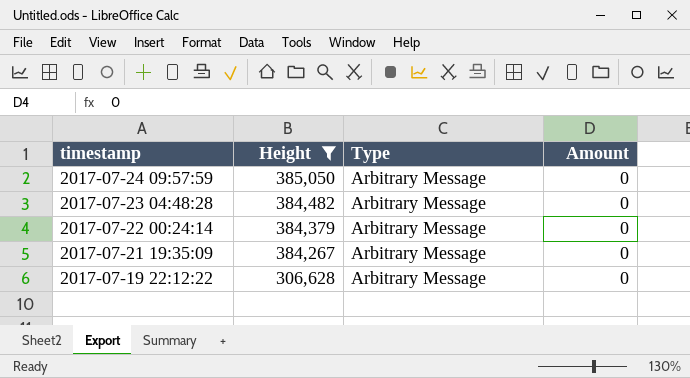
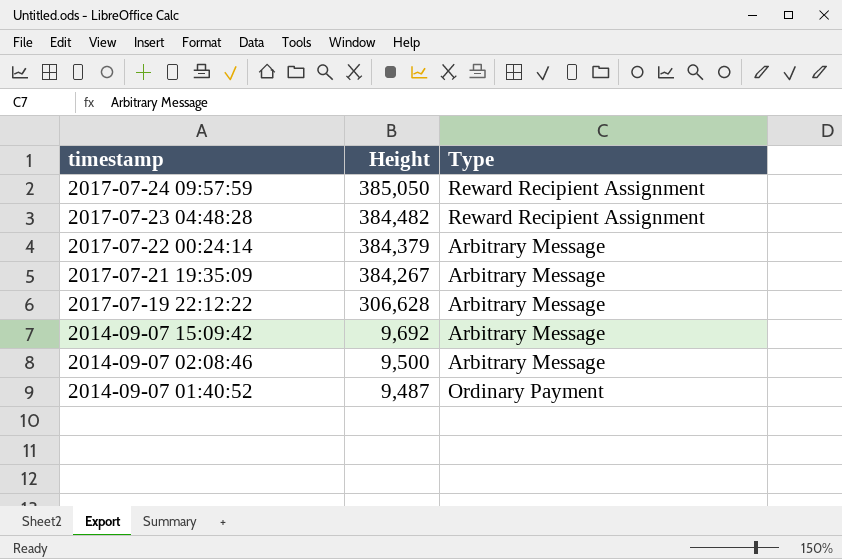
filter: Height >= 306,628 -> none
column Amount | position: 4 -> none
2017-07-24 09:57:59 | Type: Arbitrary Message -> Reward Recipient Assignment
2017-07-23 04:48:28 | Type: Arbitrary Message -> Reward Recipient Assignment

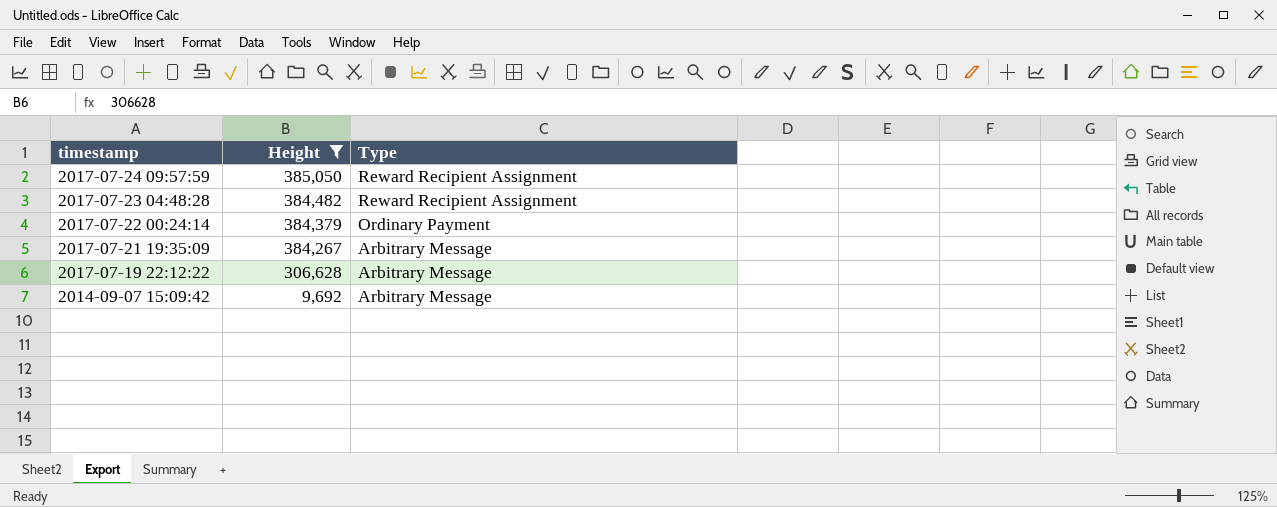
filter: none -> Height >= 9,692
2017-07-22 00:24:14 | Type: Arbitrary Message -> Ordinary Payment

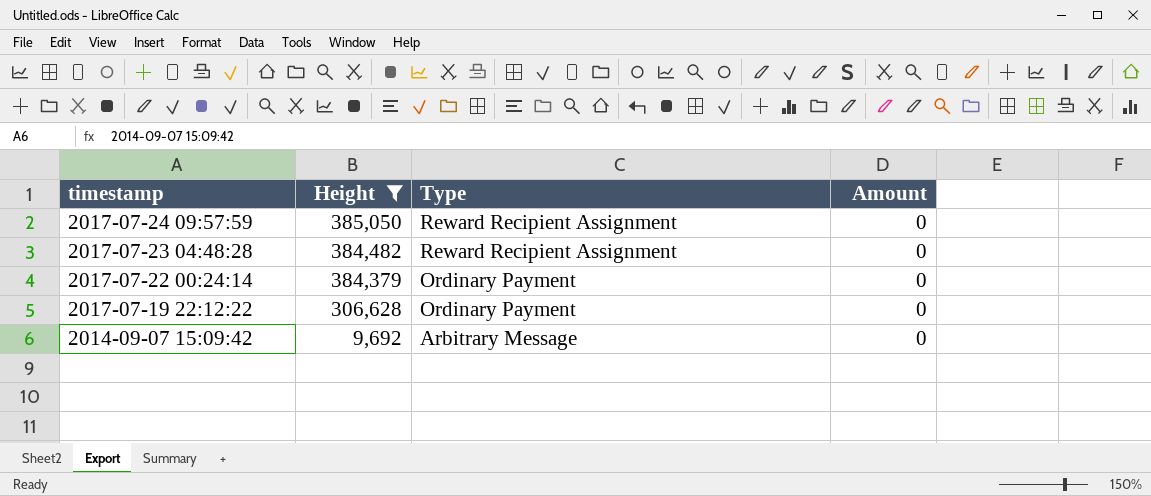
column Amount | position: none -> 4
row 2017-07-21 19:35:09: 384,267 | Arbitrary Message -> none
2017-07-19 22:12:22 | Type: Arbitrary Message -> Ordinary Payment

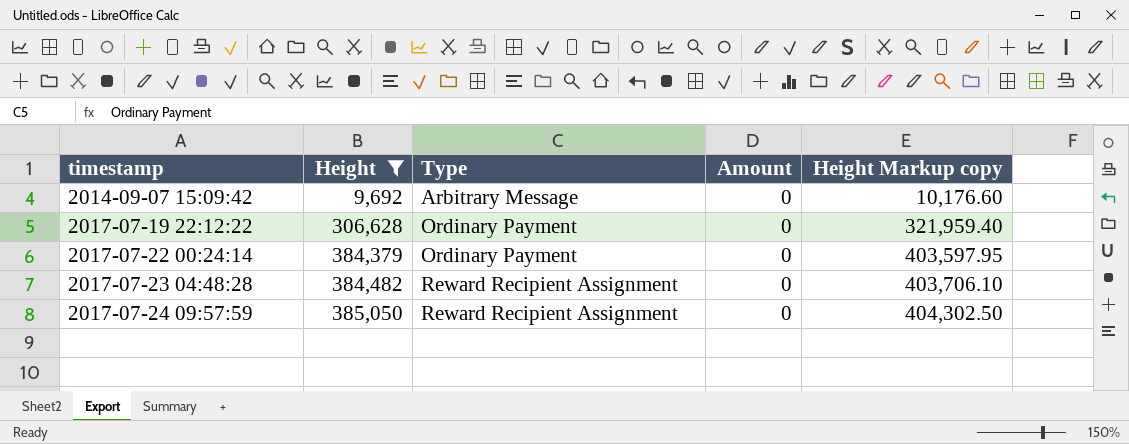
row order: timestamp descending -> timestamp ascending
column Height Markup copy | formula: none -> [Height] * 1.05

